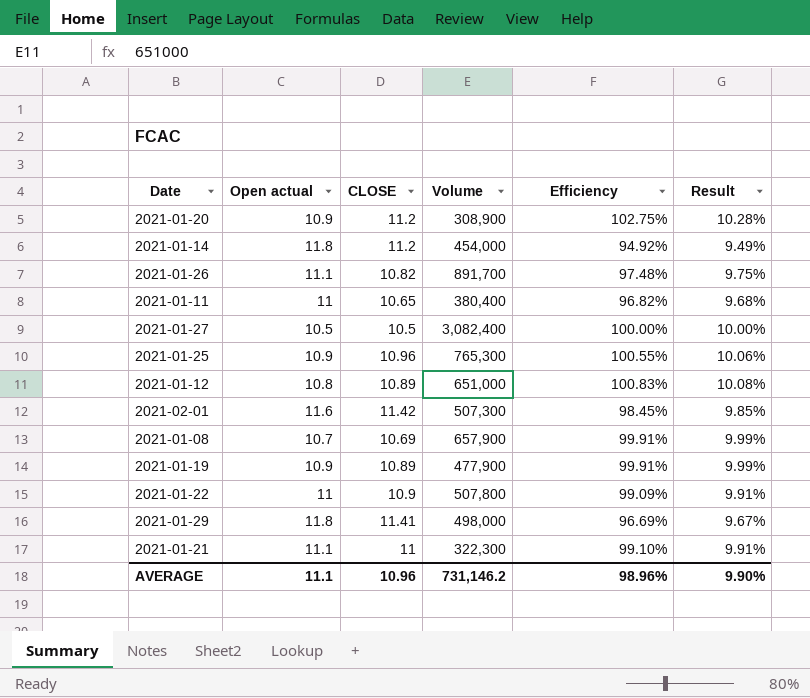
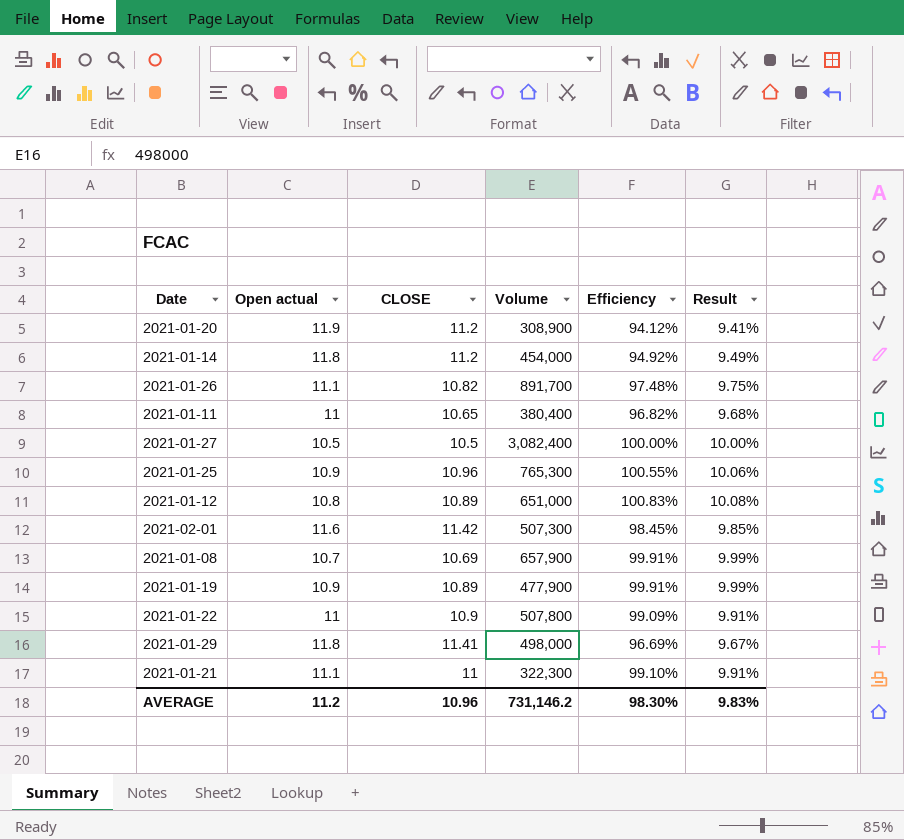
2021-01-20 | Open actual: 10.9 -> 11.9
2021-01-20 | Efficiency: 102.75% -> 94.12%
2021-01-20 | Result: 10.28% -> 9.41%
AVERAGE | Open actual: 11.1 -> 11.2
AVERAGE | Efficiency: 98.96% -> 98.30%
AVERAGE | Result: 9.90% -> 9.83%

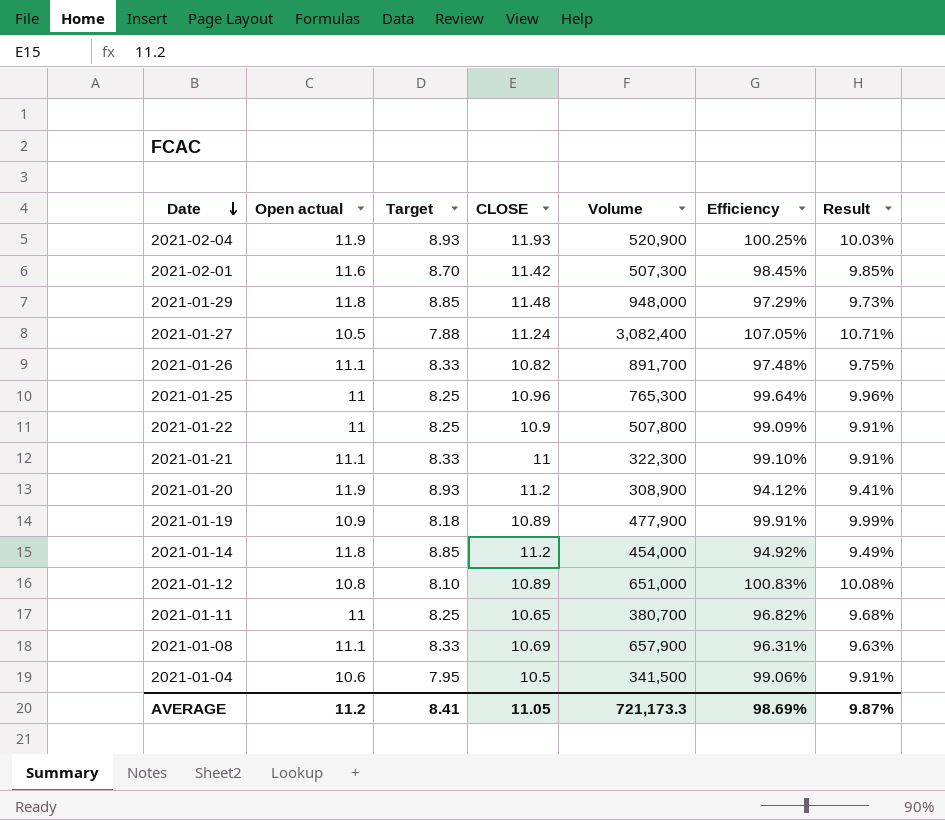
row order: none -> Date descending
column Target | formula: none -> [Open actual] * 0.75
row 2021-02-04: none -> 11.9 | 8.93 | 11.93 | 520,900 | 100.25% | 10.03%
2021-01-29 | CLOSE: 11.41 -> 11.48
2021-01-29 | Volume: 498,000 -> 948,000
2021-01-29 | Efficiency: 96.69% -> 97.29%
2021-01-29 | Result: 9.67% -> 9.73%
2021-01-27 | CLOSE: 10.5 -> 11.24
2021-01-27 | Efficiency: 100.00% -> 107.05%
2021-01-27 | Result: 10.00% -> 10.71%
2021-01-25 | Open actual: 10.9 -> 11
2021-01-25 | Efficiency: 100.55% -> 99.64%
2021-01-25 | Result: 10.06% -> 9.96%
2021-01-11 | Volume: 380,400 -> 380,700
2021-01-08 | Open actual: 10.7 -> 11.1
2021-01-08 | Efficiency: 99.91% -> 96.31%
2021-01-08 | Result: 9.99% -> 9.63%
row 2021-01-04: none -> 10.6 | 7.95 | 10.5 | 341,500 | 99.06% | 9.91%
AVERAGE | CLOSE: 10.96 -> 11.05
AVERAGE | Volume: 731,146.2 -> 721,173.3
AVERAGE | Efficiency: 98.30% -> 98.69%
AVERAGE | Result: 9.83% -> 9.87%

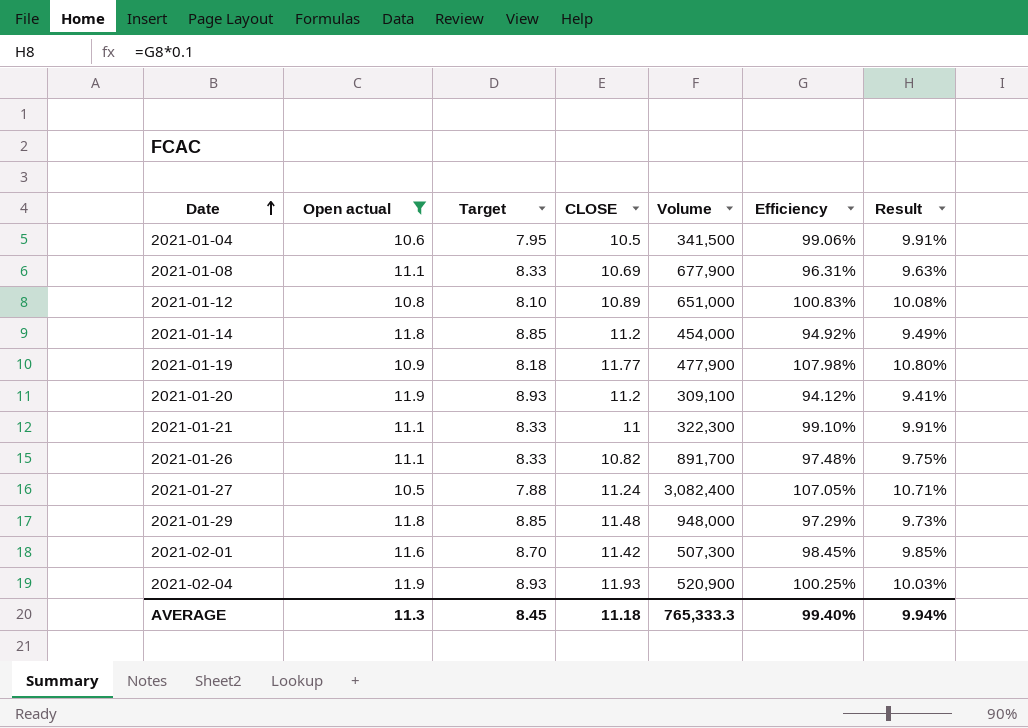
filter: none -> Open actual != 11
row order: Date descending -> Date ascending
2021-01-08 | Volume: 657,900 -> 677,900
2021-01-19 | CLOSE: 10.89 -> 11.77
2021-01-19 | Efficiency: 99.91% -> 107.98%
2021-01-19 | Result: 9.99% -> 10.80%
2021-01-20 | Volume: 308,900 -> 309,100
AVERAGE | Open actual: 11.2 -> 11.3
AVERAGE | Target: 8.41 -> 8.45
AVERAGE | CLOSE: 11.05 -> 11.18
AVERAGE | Volume: 721,173.3 -> 765,333.3
AVERAGE | Efficiency: 98.69% -> 99.40%
AVERAGE | Result: 9.87% -> 9.94%

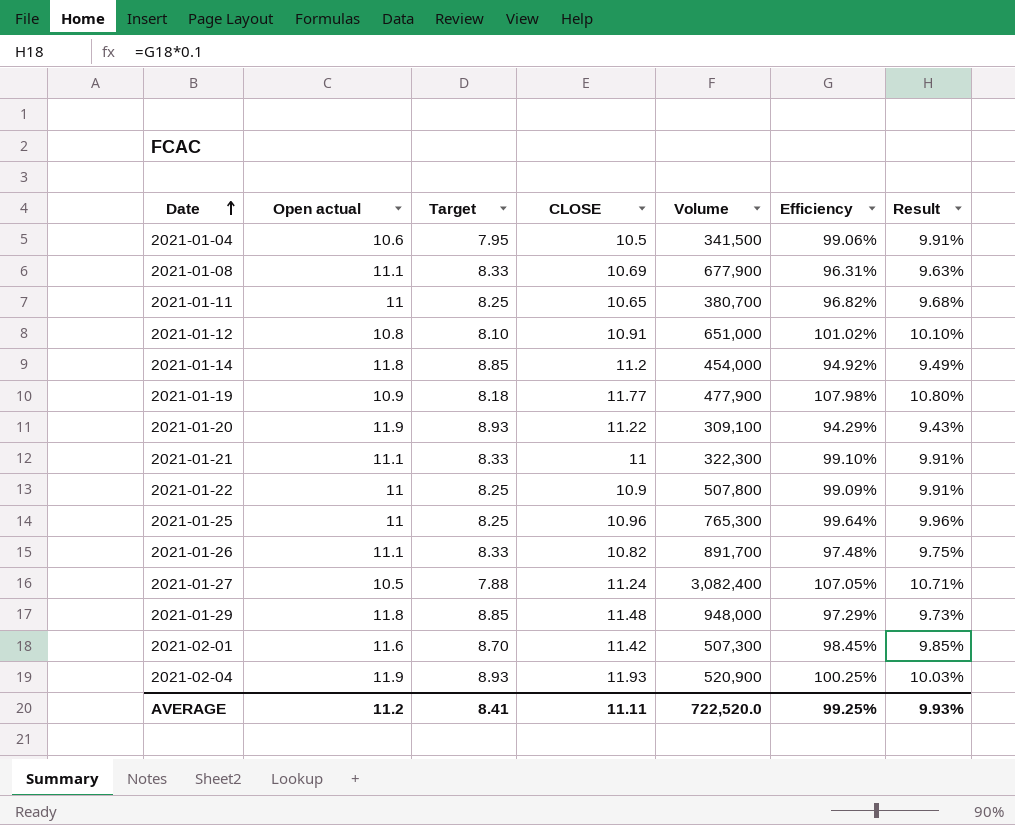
filter: Open actual != 11 -> none
2021-01-12 | CLOSE: 10.89 -> 10.91
2021-01-12 | Efficiency: 100.83% -> 101.02%
2021-01-12 | Result: 10.08% -> 10.10%
2021-01-20 | CLOSE: 11.2 -> 11.22
2021-01-20 | Efficiency: 94.12% -> 94.29%
2021-01-20 | Result: 9.41% -> 9.43%
AVERAGE | Open actual: 11.3 -> 11.2
AVERAGE | Target: 8.45 -> 8.41
AVERAGE | CLOSE: 11.18 -> 11.11
AVERAGE | Volume: 765,333.3 -> 722,520.0
AVERAGE | Efficiency: 99.40% -> 99.25%
AVERAGE | Result: 9.94% -> 9.93%

